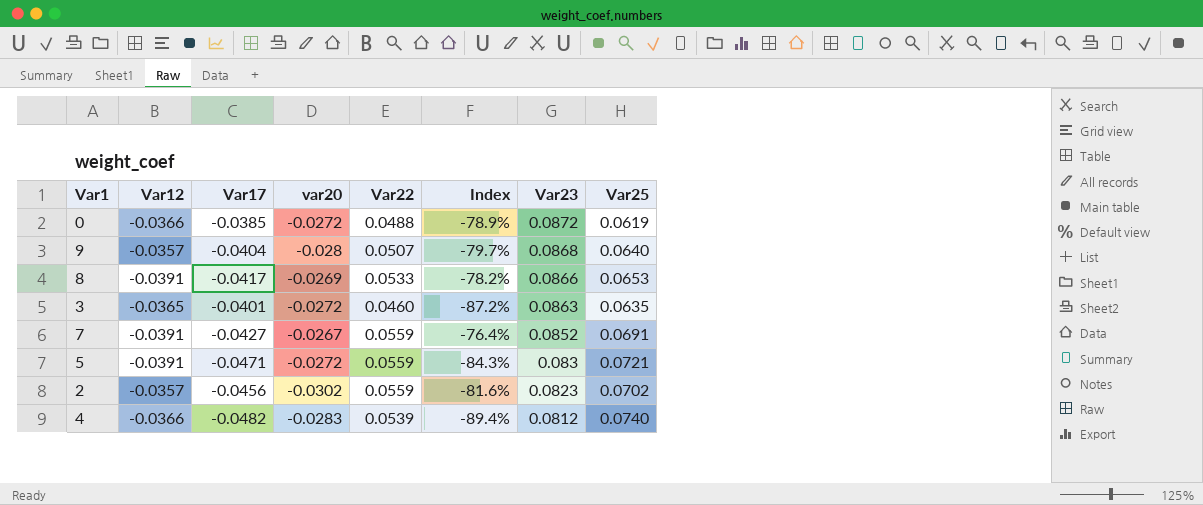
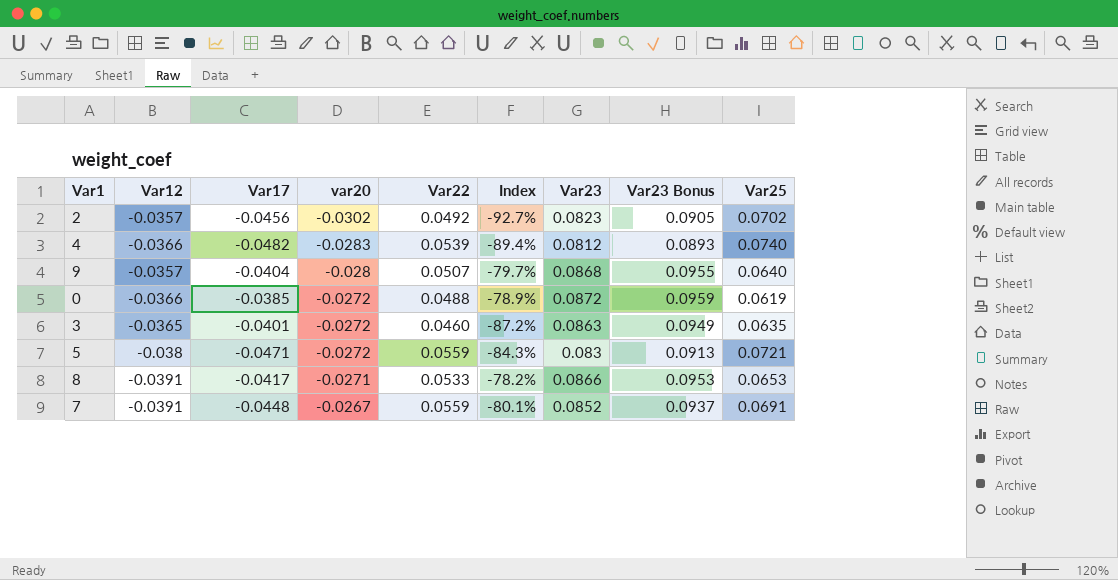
row order: Var23 descending -> var20 ascending
column Var23 Bonus | formula: none -> [Var23] * 1.1
2 | Var22: 0.0559 -> 0.0492
2 | Index: -81.6% -> -92.7%
5 | Var12: -0.0391 -> -0.038
8 | var20: -0.0269 -> -0.0271
7 | Var17: -0.0427 -> -0.0448
7 | Index: -76.4% -> -80.1%

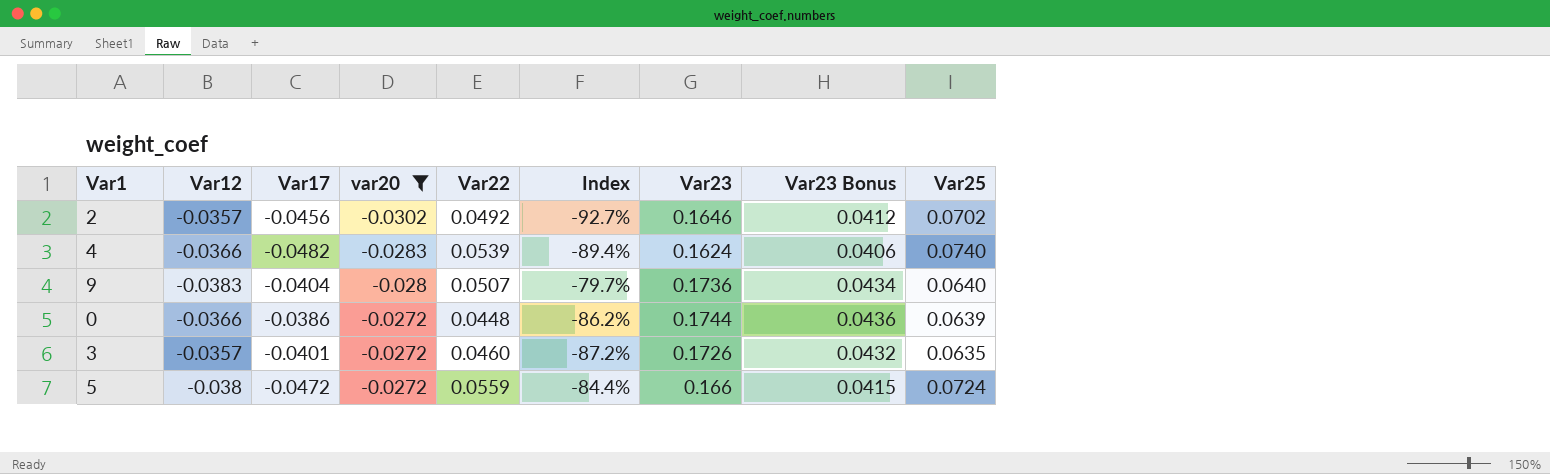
filter: none -> var20 <= -0.0272
column Var23 Bonus | formula: [Var23] * 1.1 -> [Var23] * 0.25
2 | Var23: 0.0823 -> 0.1646
4 | Var23: 0.0812 -> 0.1624
9 | Var12: -0.0357 -> -0.0383
9 | Var23: 0.0868 -> 0.1736
0 | Var17: -0.0385 -> -0.0386
0 | Var22: 0.0488 -> 0.0448
0 | Index: -78.9% -> -86.2%
0 | Var23: 0.0872 -> 0.1744
0 | Var25: 0.0619 -> 0.0639
3 | Var12: -0.0365 -> -0.0357
3 | Var23: 0.0863 -> 0.1726
5 | Var17: -0.0471 -> -0.0472
5 | Index: -84.3% -> -84.4%
5 | Var23: 0.083 -> 0.166
5 | Var25: 0.0721 -> 0.0724

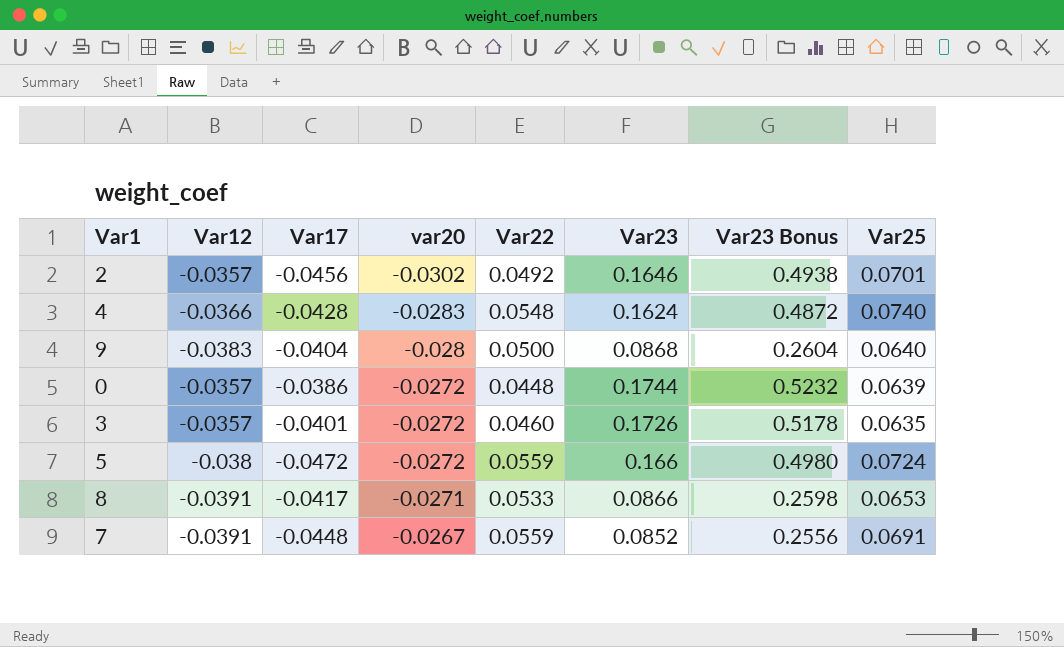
filter: var20 <= -0.0272 -> none
column Index | formula: [Var17] / [Var22] -> none
column Var23 Bonus | formula: [Var23] * 0.25 -> [Var23] * 3
2 | Var25: 0.0702 -> 0.0701
4 | Var17: -0.0482 -> -0.0428
4 | Var22: 0.0539 -> 0.0548
9 | Var22: 0.0507 -> 0.0500
9 | Var23: 0.1736 -> 0.0868
0 | Var12: -0.0366 -> -0.0357

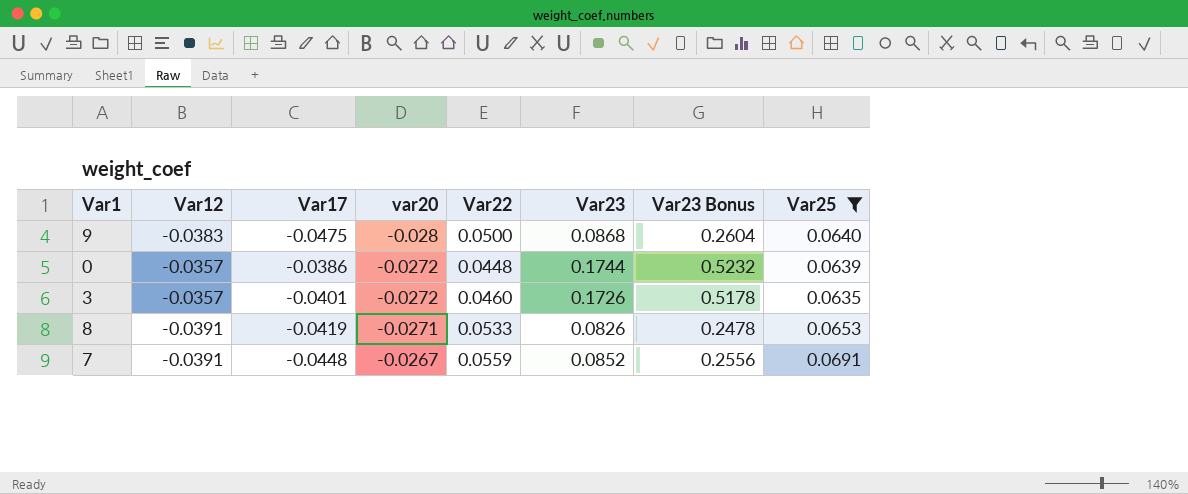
filter: none -> Var25 <= 0.0691
9 | Var17: -0.0404 -> -0.0475
8 | Var17: -0.0417 -> -0.0419
8 | Var23: 0.0866 -> 0.0826
8 | Var23 Bonus: 0.2598 -> 0.2478

